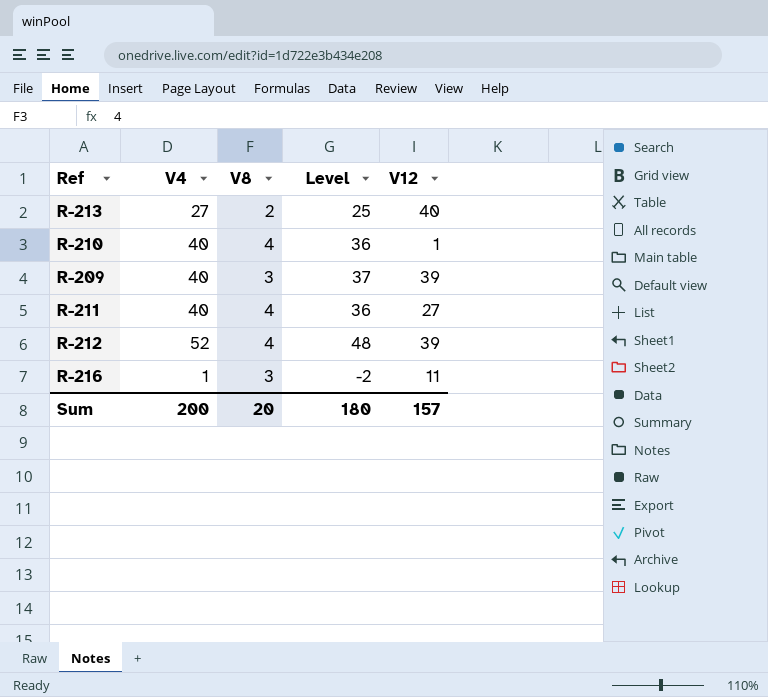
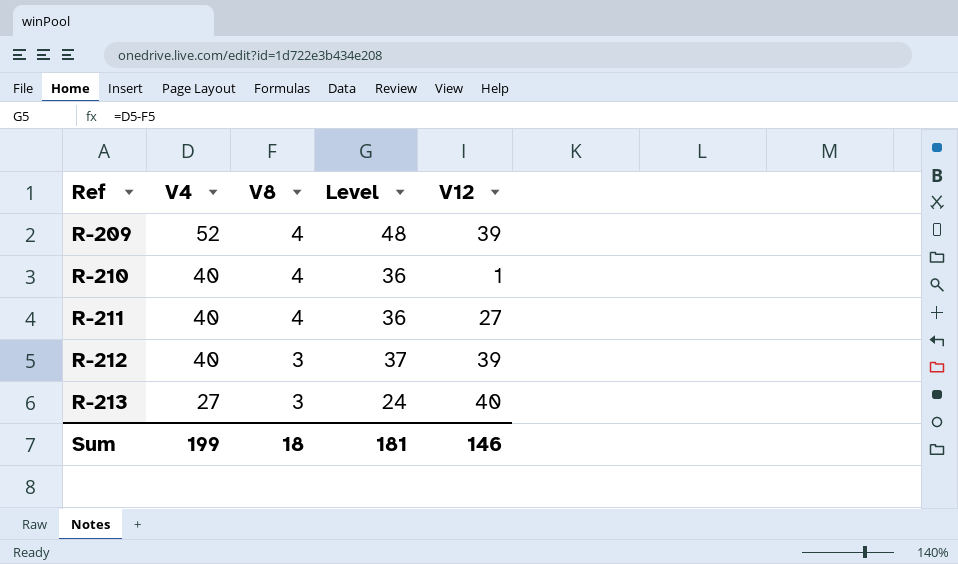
row order: none -> Ref ascending
row R-216: 1 | 3 | -2 | 11 -> none
R-209 | V4: 40 -> 52
R-209 | V8: 3 -> 4
R-209 | Level: 37 -> 48
R-212 | V4: 52 -> 40
R-212 | V8: 4 -> 3
R-212 | Level: 48 -> 37
R-213 | V8: 2 -> 3
R-213 | Level: 25 -> 24
Sum | V4: 200 -> 199
Sum | V8: 20 -> 18
Sum | Level: 180 -> 181
Sum | V12: 157 -> 146

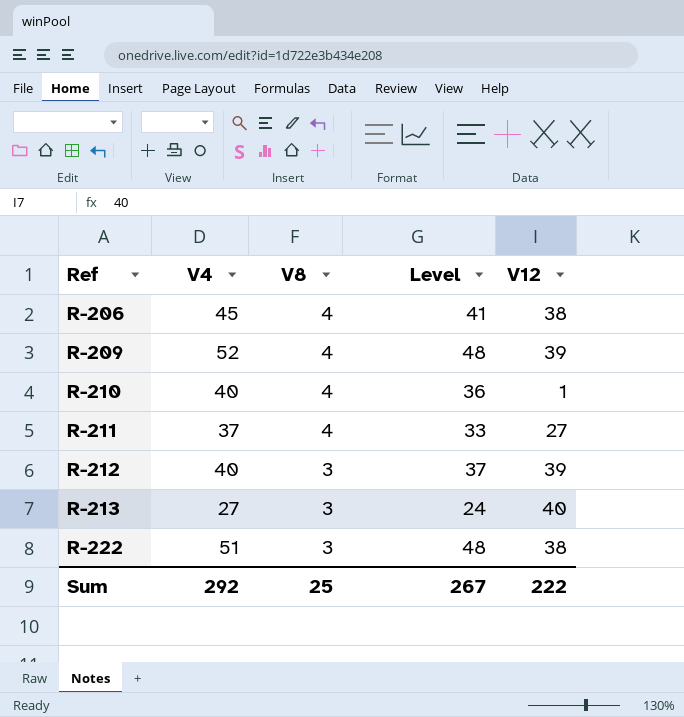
row R-206: none -> 45 | 4 | 41 | 38
R-211 | V4: 40 -> 37
R-211 | Level: 36 -> 33
row R-222: none -> 51 | 3 | 48 | 38
Sum | V4: 199 -> 292
Sum | V8: 18 -> 25
Sum | Level: 181 -> 267
Sum | V12: 146 -> 222

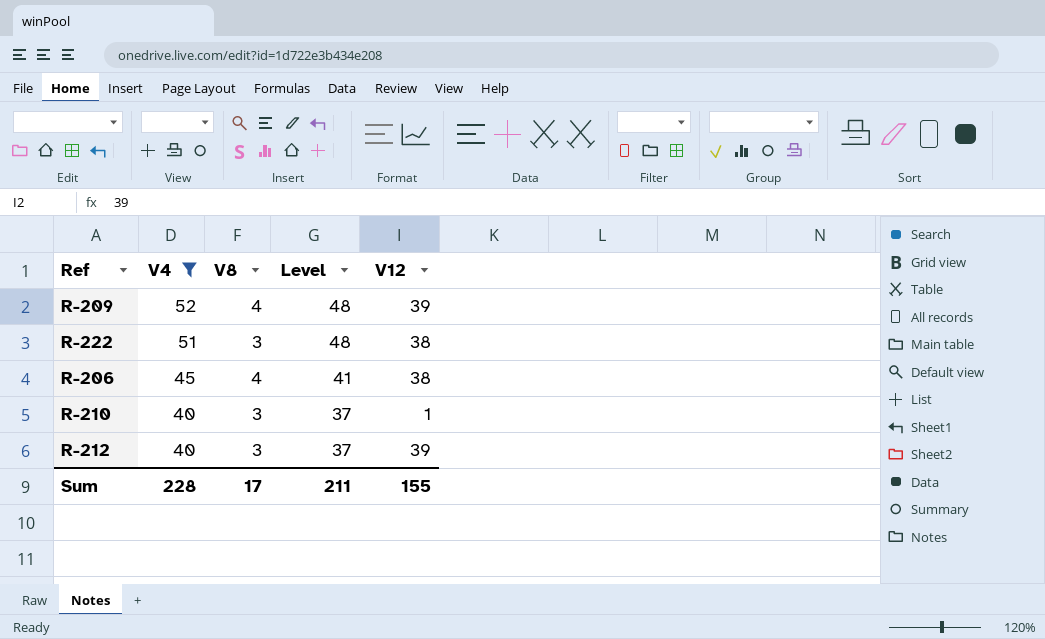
filter: none -> V4 >= 40
row order: Ref ascending -> V4 descending
R-210 | V8: 4 -> 3
R-210 | Level: 36 -> 37
Sum | V4: 292 -> 228
Sum | V8: 25 -> 17
Sum | Level: 267 -> 211
Sum | V12: 222 -> 155

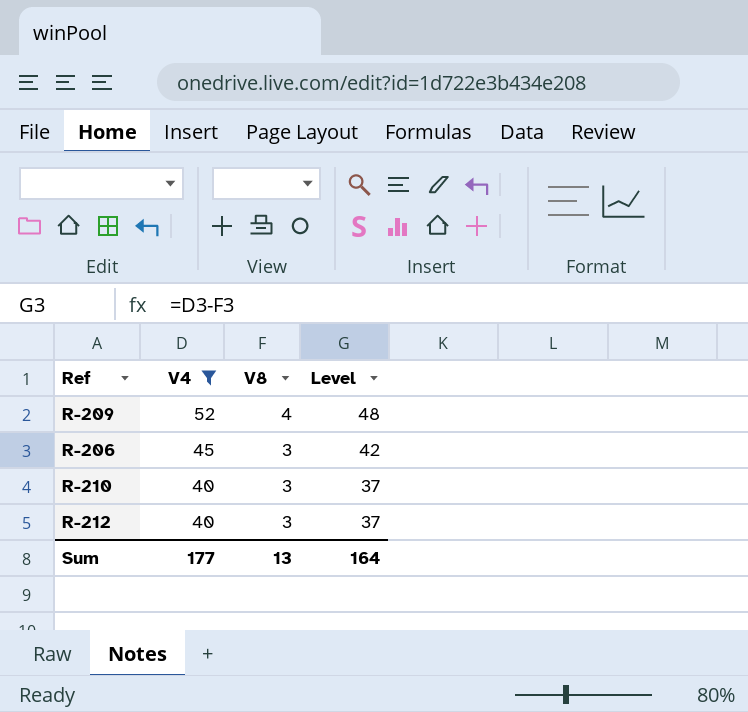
column V12 | position: 5 -> none
row R-222: 51 | 3 | 48 | 38 -> none
R-206 | V8: 4 -> 3
R-206 | Level: 41 -> 42
Sum | V4: 228 -> 177
Sum | V8: 17 -> 13
Sum | Level: 211 -> 164

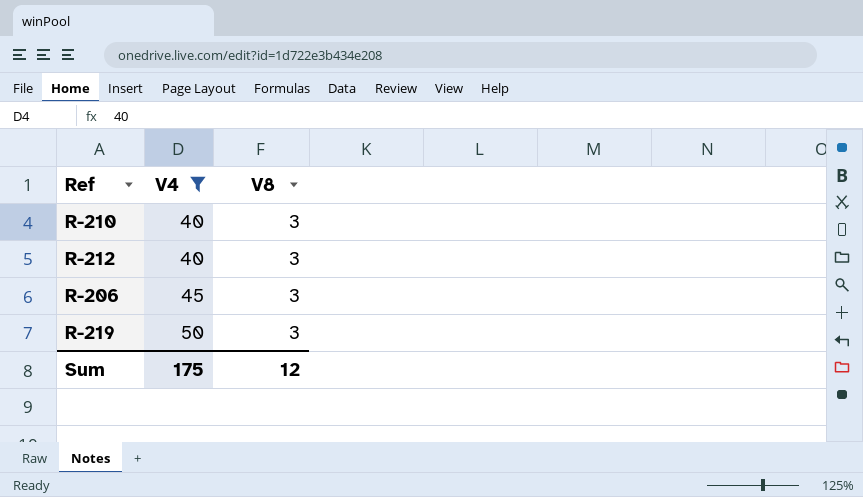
row order: V4 descending -> V4 ascending
column Level | formula: [V4] - [V8] -> none
row R-209: 52 | 4 | 48 -> none
row R-219: none -> 50 | 3
Sum | V4: 177 -> 175
Sum | V8: 13 -> 12

